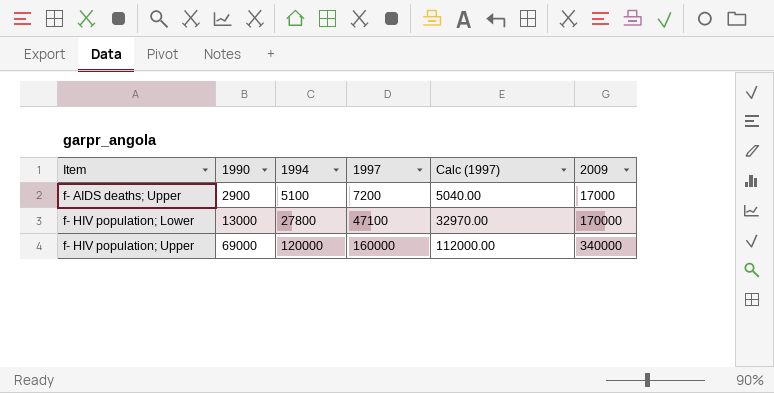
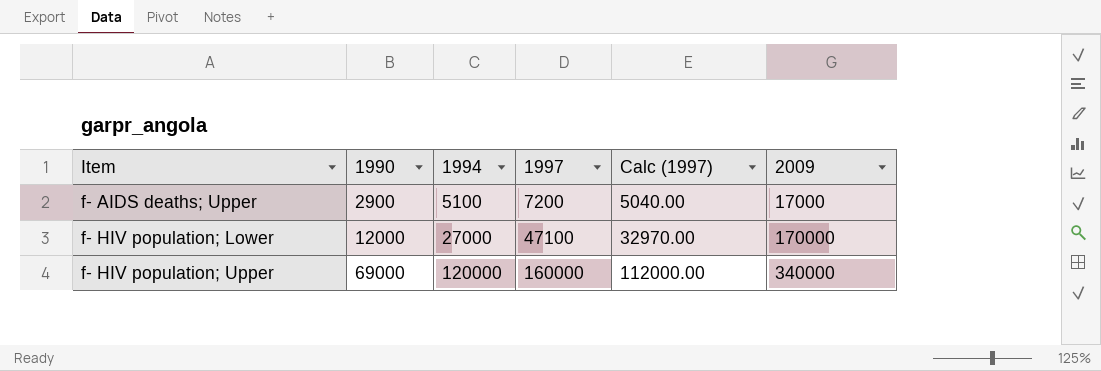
f- HIV population; Lower | 1990: 13000 -> 12000
f- HIV population; Lower | 1994: 27800 -> 27000

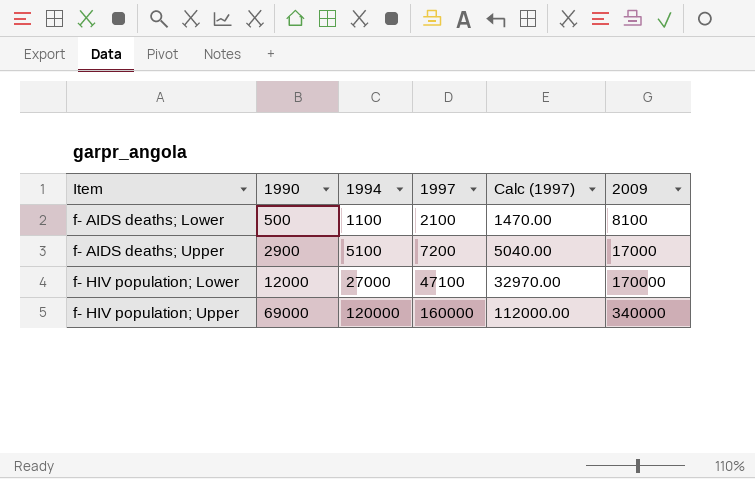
row f- AIDS deaths; Lower: none -> 500 | 1100 | 2100 | 1470.00 | 8100

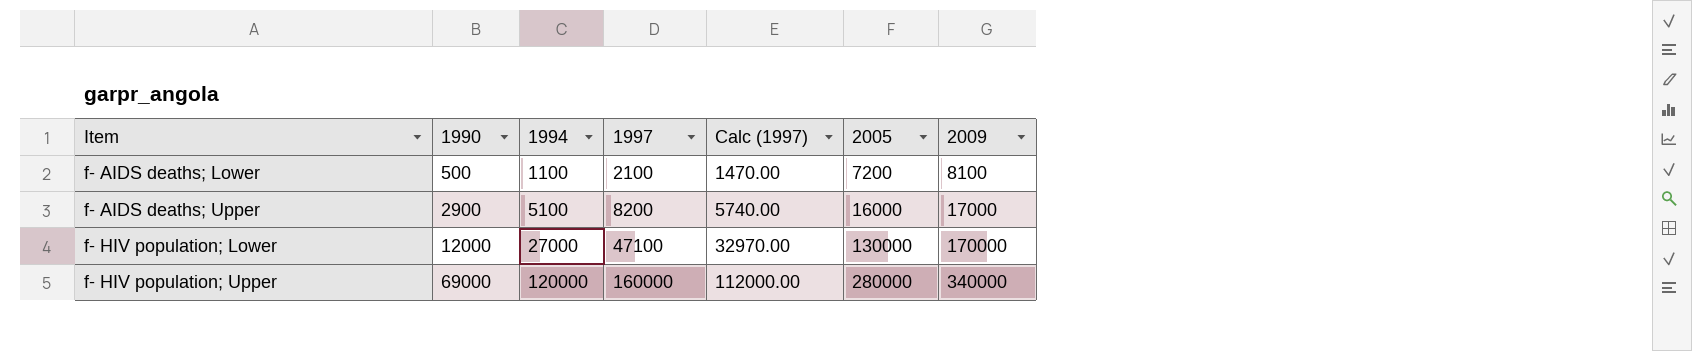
column 2005 | position: none -> 6
f- AIDS deaths; Upper | 1997: 7200 -> 8200
f- AIDS deaths; Upper | Calc (1997): 5040.00 -> 5740.00

